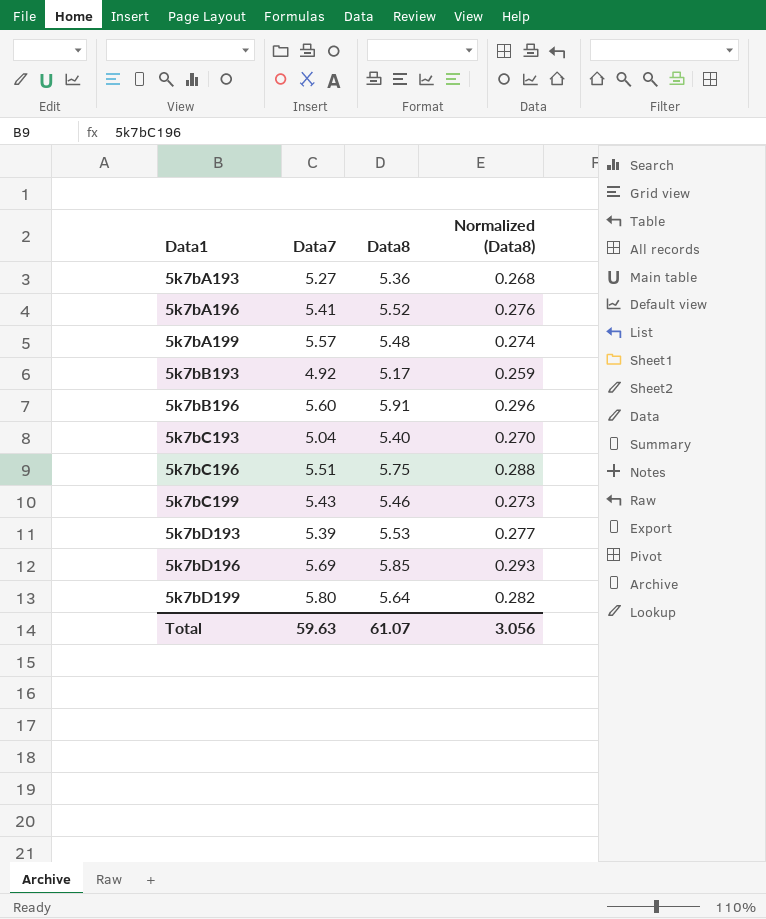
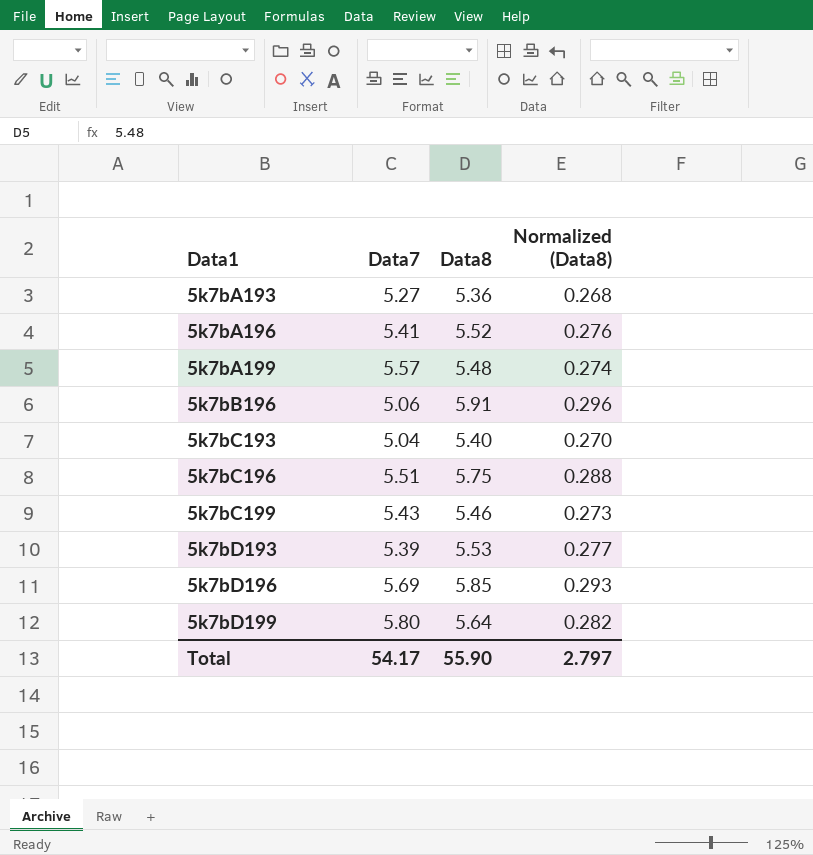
row 5k7bB193: 4.92 | 5.17 | 0.259 -> none
5k7bB196 | Data7: 5.60 -> 5.06
Total | Data7: 59.63 -> 54.17
Total | Data8: 61.07 -> 55.90
Total | Normalized (Data8): 3.056 -> 2.797

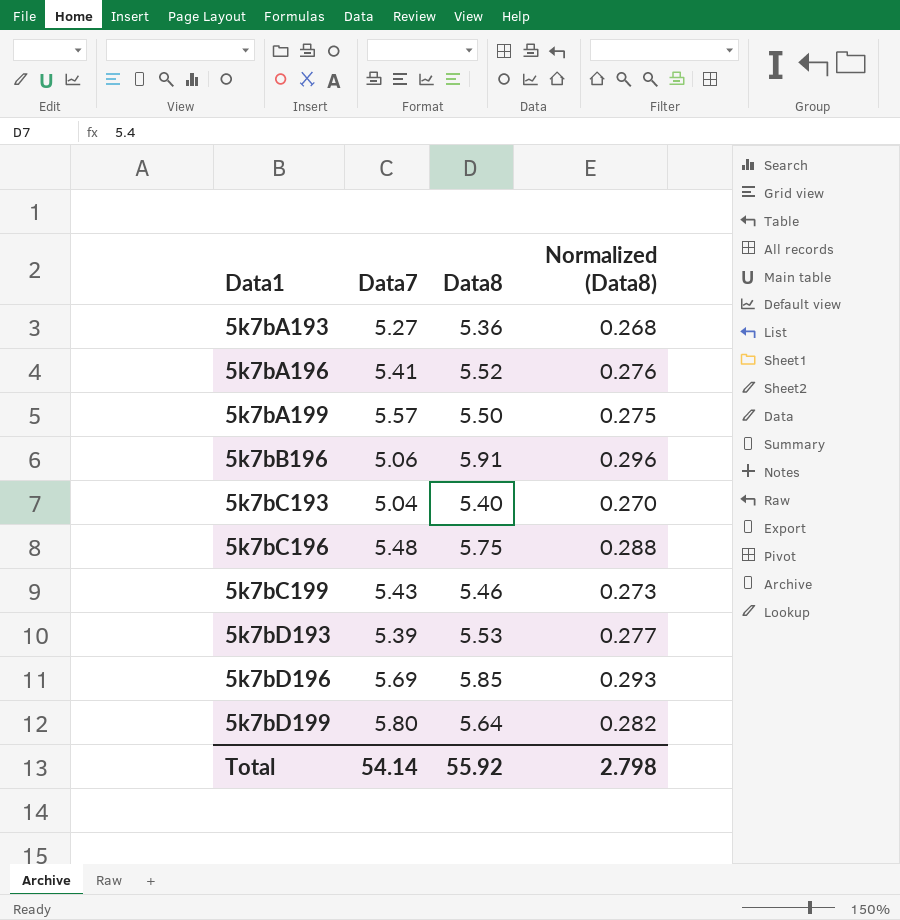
5k7bA199 | Data8: 5.48 -> 5.50
5k7bA199 | Normalized (Data8): 0.274 -> 0.275
5k7bC196 | Data7: 5.51 -> 5.48
Total | Data7: 54.17 -> 54.14
Total | Data8: 55.90 -> 55.92
Total | Normalized (Data8): 2.797 -> 2.798

